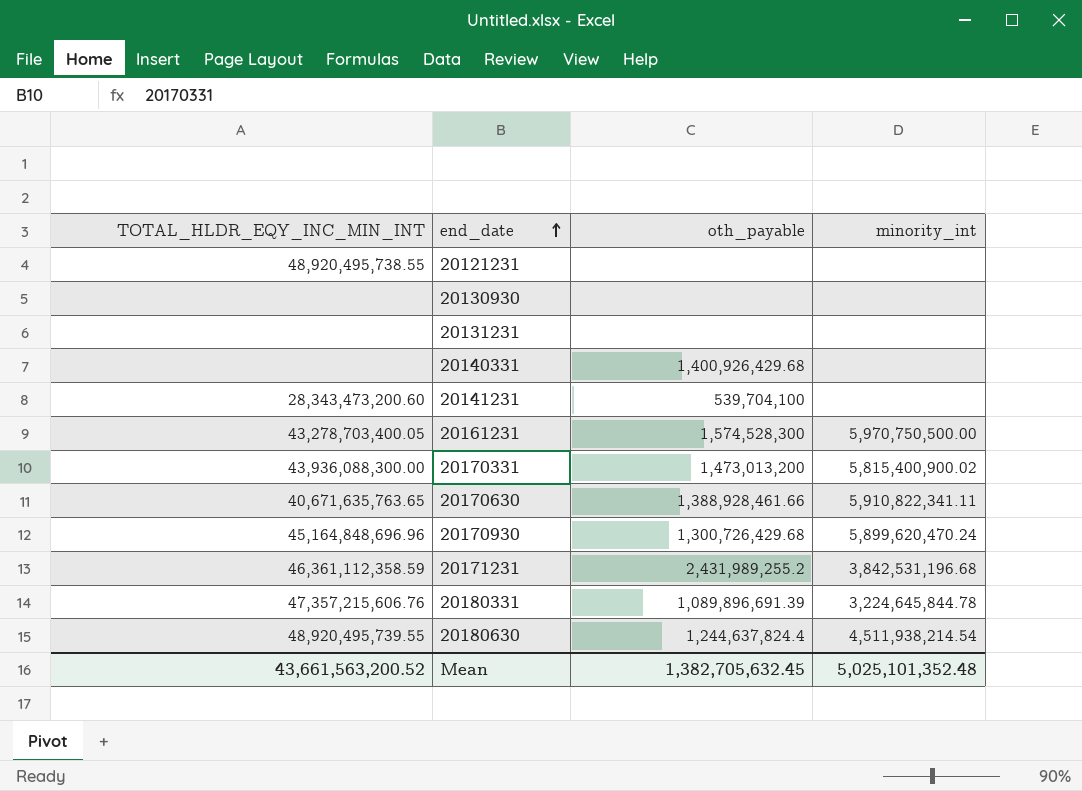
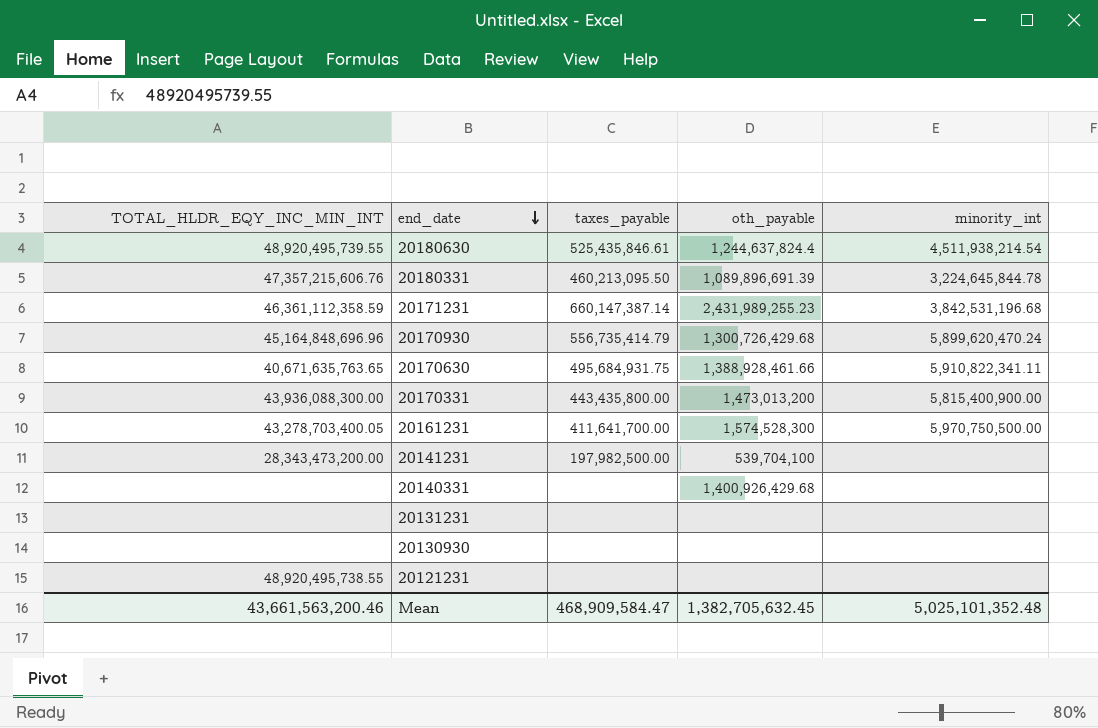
row order: end_date ascending -> end_date descending
column taxes_payable | position: none -> 3
20171231 | oth_payable: 2,431,989,255.2 -> 2,431,989,255.23
20170331 | minority_int: 5,815,400,900.02 -> 5,815,400,900.00
20141231 | TOTAL_HLDR_EQY_INC_MIN_INT: 28,343,473,200.60 -> 28,343,473,200.00
Mean | TOTAL_HLDR_EQY_INC_MIN_INT: 43,661,563,200.52 -> 43,661,563,200.46

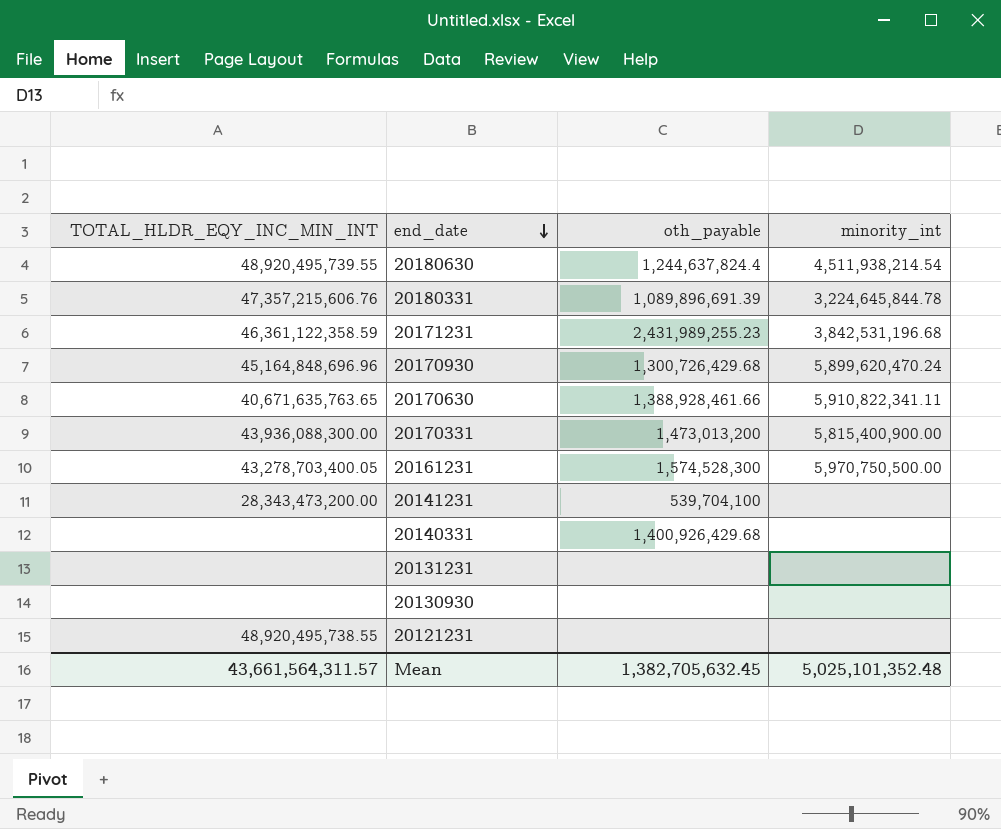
column taxes_payable | position: 3 -> none
20171231 | TOTAL_HLDR_EQY_INC_MIN_INT: 46,361,112,358.59 -> 46,361,122,358.59
Mean | TOTAL_HLDR_EQY_INC_MIN_INT: 43,661,563,200.46 -> 43,661,564,311.57

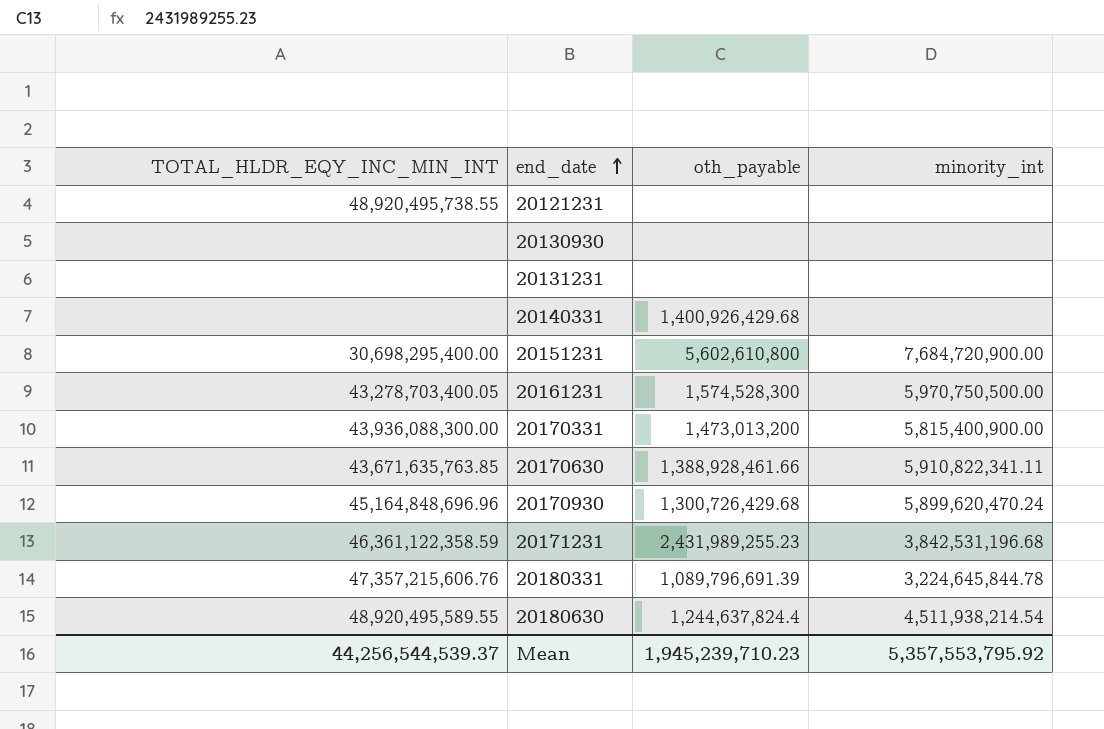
row order: end_date descending -> end_date ascending
row 20141231: 28,343,473,200.00 | 539,704,100 | none -> none
row 20151231: none -> 30,698,295,400.00 | 5,602,610,800 | 7,684,720,900.00
20170630 | TOTAL_HLDR_EQY_INC_MIN_INT: 40,671,635,763.65 -> 43,671,635,763.85
20180331 | oth_payable: 1,089,896,691.39 -> 1,089,796,691.39
20180630 | TOTAL_HLDR_EQY_INC_MIN_INT: 48,920,495,739.55 -> 48,920,495,589.55
Mean | TOTAL_HLDR_EQY_INC_MIN_INT: 43,661,564,311.57 -> 44,256,544,539.37
Mean | oth_payable: 1,382,705,632.45 -> 1,945,239,710.23
Mean | minority_int: 5,025,101,352.48 -> 5,357,553,795.92

